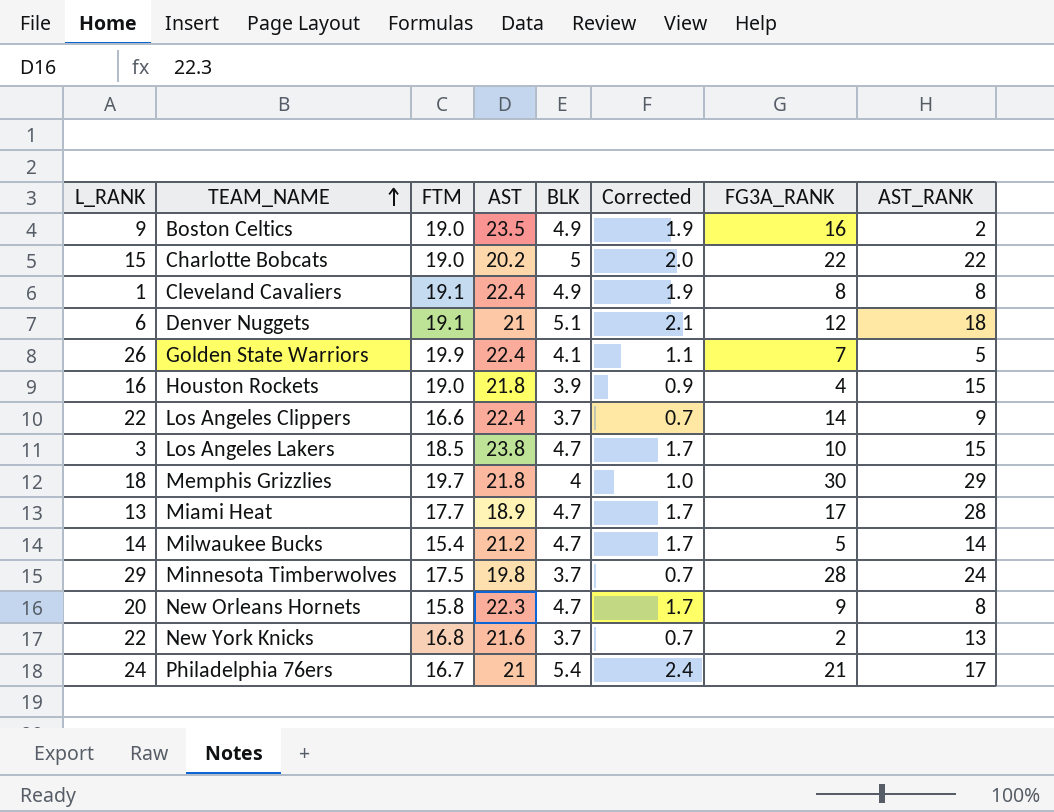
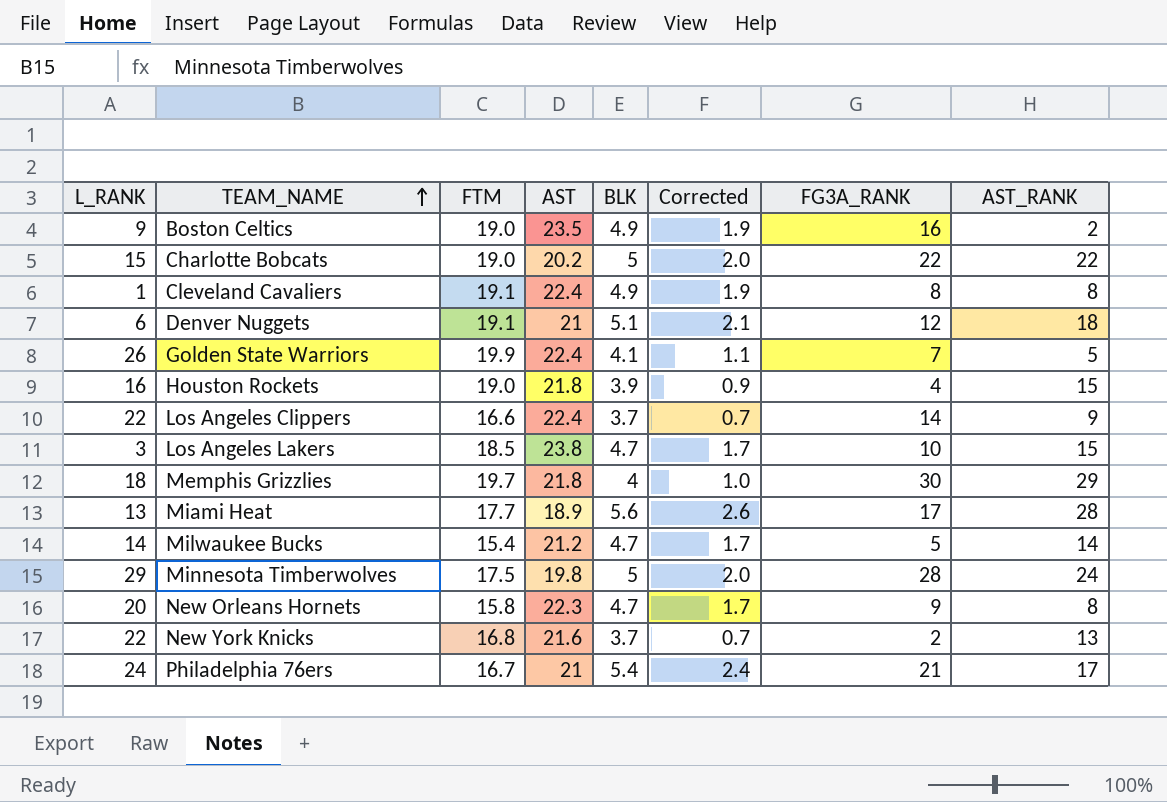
Miami Heat | BLK: 4.7 -> 5.6
Miami Heat | Corrected: 1.7 -> 2.6
Minnesota Timberwolves | BLK: 3.7 -> 5
Minnesota Timberwolves | Corrected: 0.7 -> 2.0

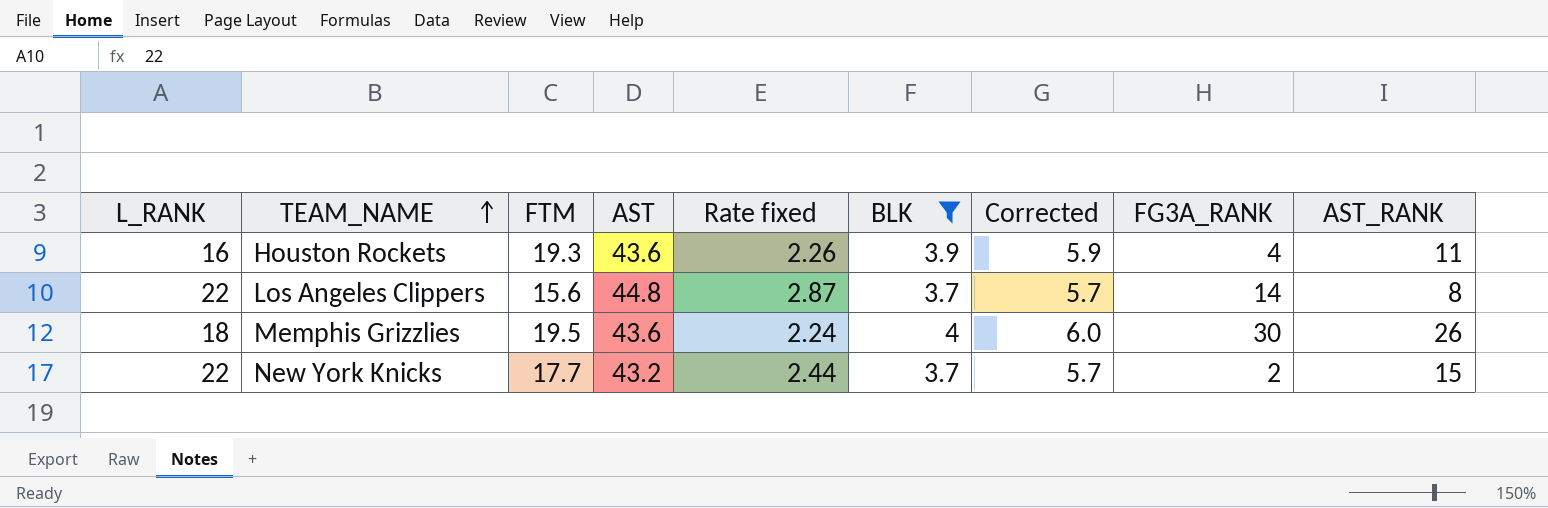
filter: none -> BLK <= 4
column Rate fixed | formula: none -> [AST] / [FTM]
column Corrected | formula: [BLK] - 3 -> [BLK] + 2
Houston Rockets | FTM: 19.0 -> 19.3
Houston Rockets | AST: 21.8 -> 43.6
Houston Rockets | AST_RANK: 15 -> 11
Los Angeles Clippers | FTM: 16.6 -> 15.6
Los Angeles Clippers | AST: 22.4 -> 44.8
Los Angeles Clippers | AST_RANK: 9 -> 8
Memphis Grizzlies | FTM: 19.7 -> 19.5
Memphis Grizzlies | AST: 21.8 -> 43.6
Memphis Grizzlies | AST_RANK: 29 -> 26
New York Knicks | FTM: 16.8 -> 17.7
New York Knicks | AST: 21.6 -> 43.2
New York Knicks | AST_RANK: 13 -> 15

